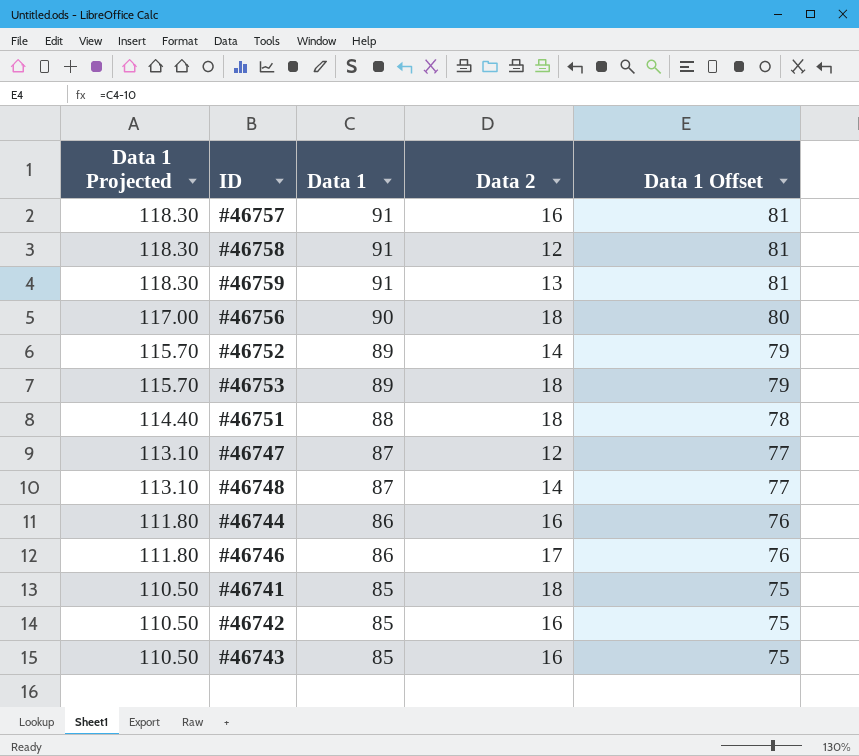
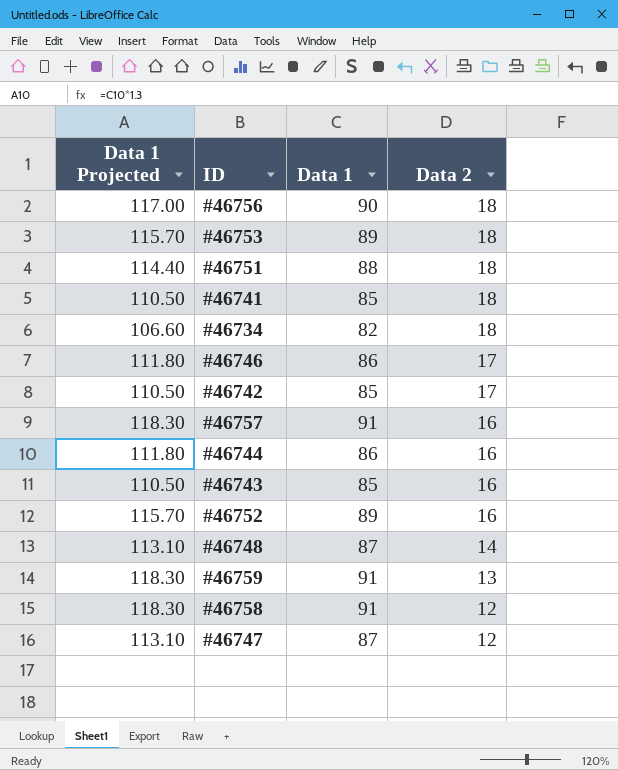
row order: Data 1 Projected descending -> Data 2 descending
column Data 1 Offset | formula: [Data 1] - 10 -> none
row #46734: none -> 106.60 | 82 | 18
#46742 | Data 2: 16 -> 17
#46752 | Data 2: 14 -> 16

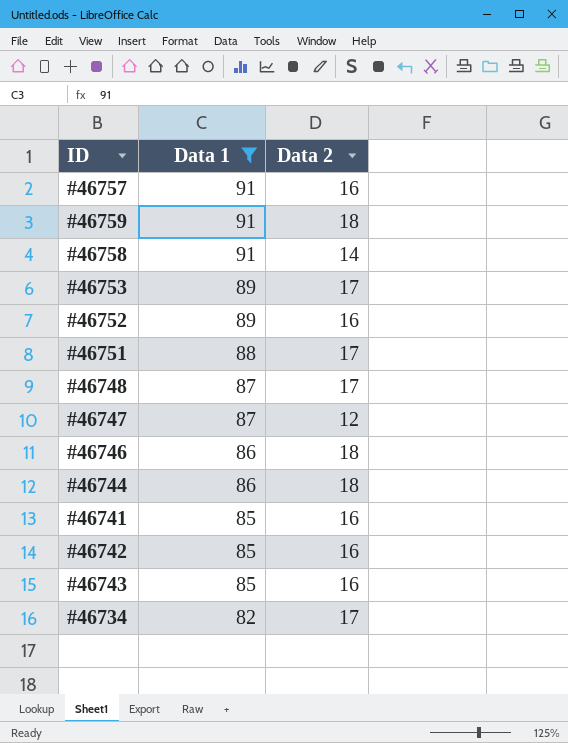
filter: none -> Data 1 != 90
row order: Data 2 descending -> Data 1 descending
column Data 1 Projected | formula: [Data 1] * 1.3 -> none
#46759 | Data 2: 13 -> 18
#46758 | Data 2: 12 -> 14
#46753 | Data 2: 18 -> 17
#46751 | Data 2: 18 -> 17
#46748 | Data 2: 14 -> 17
#46746 | Data 2: 17 -> 18
#46744 | Data 2: 16 -> 18
#46741 | Data 2: 18 -> 16
#46742 | Data 2: 17 -> 16
#46734 | Data 2: 18 -> 17

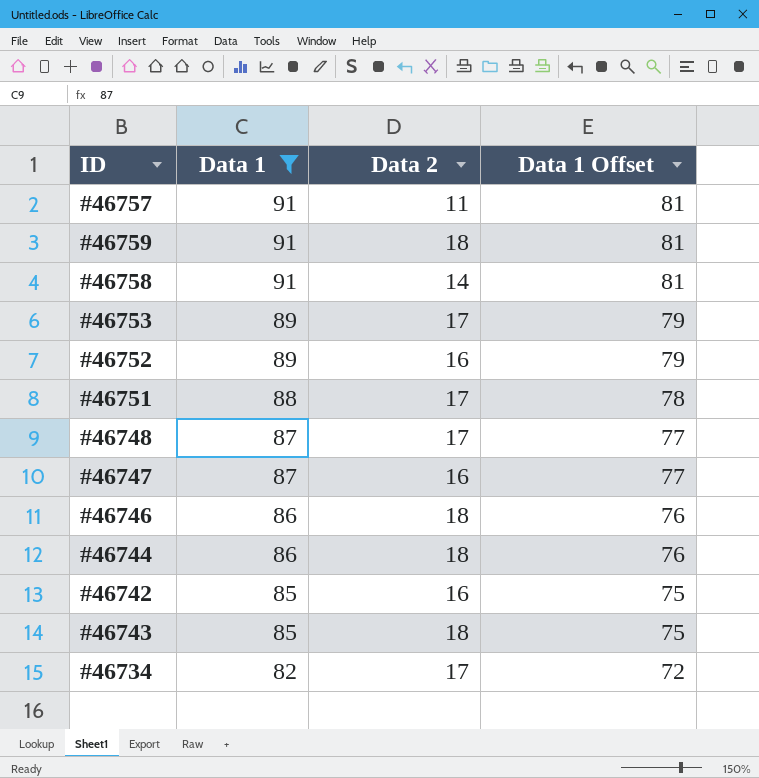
column Data 1 Offset | formula: none -> [Data 1] - 10
row #46741: 85 | 16 -> none
#46757 | Data 2: 16 -> 11
#46747 | Data 2: 12 -> 16
#46743 | Data 2: 16 -> 18

